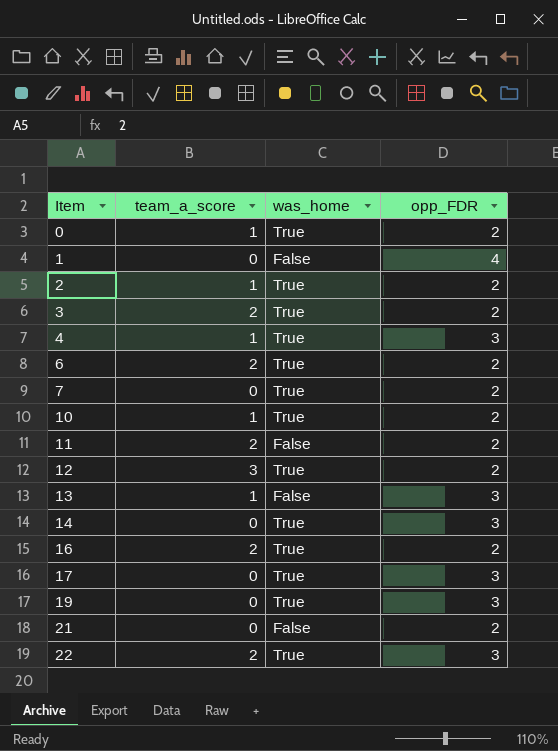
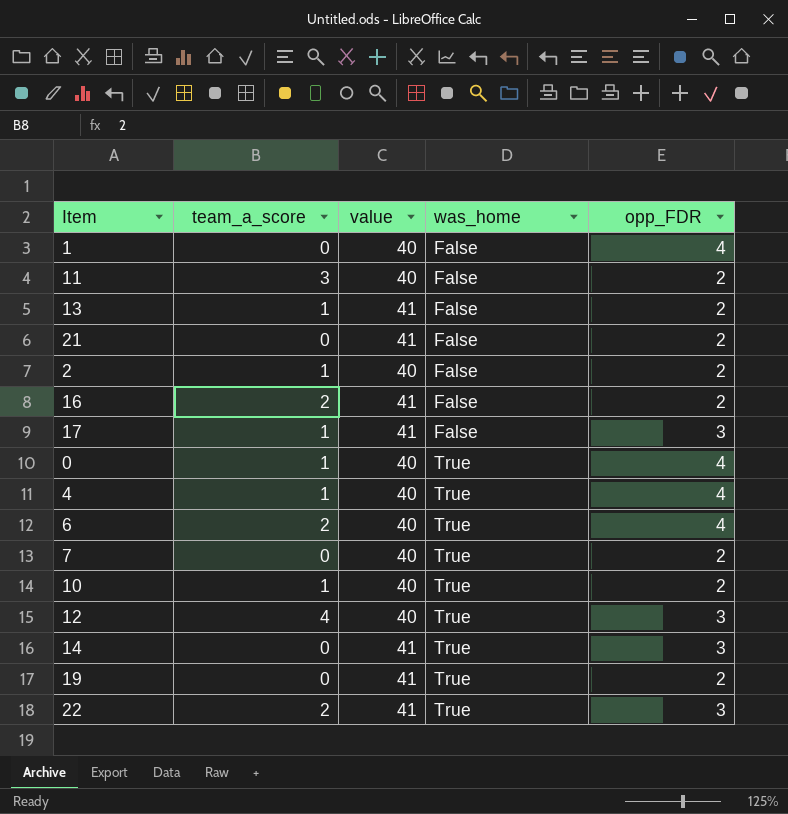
row order: Item ascending -> was_home ascending
column value | position: none -> 3
row 3: 2 | True | 2 -> none
11 | team_a_score: 2 -> 3
13 | opp_FDR: 3 -> 2
2 | was_home: True -> False
16 | was_home: True -> False
17 | team_a_score: 0 -> 1
17 | was_home: True -> False
0 | opp_FDR: 2 -> 4
4 | opp_FDR: 3 -> 4
6 | opp_FDR: 2 -> 4
12 | team_a_score: 3 -> 4
12 | opp_FDR: 2 -> 3
19 | opp_FDR: 3 -> 2

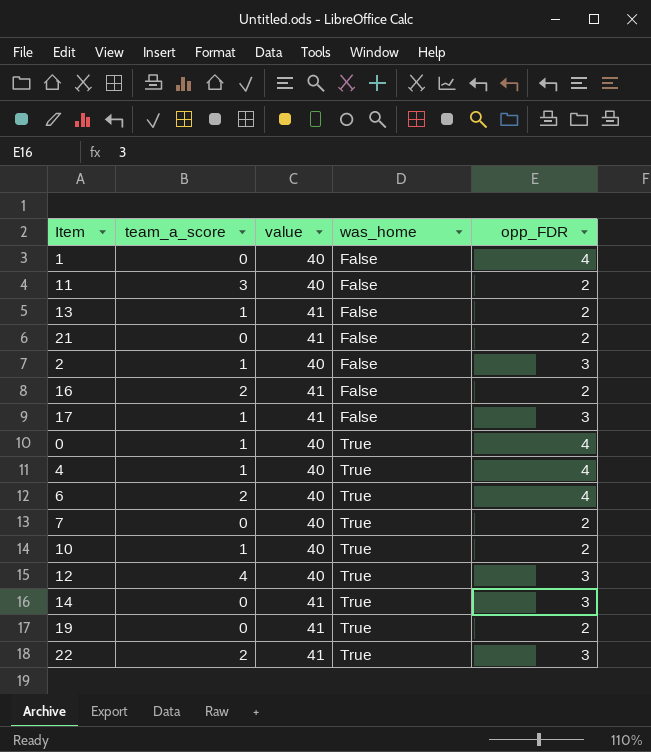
2 | opp_FDR: 2 -> 3

